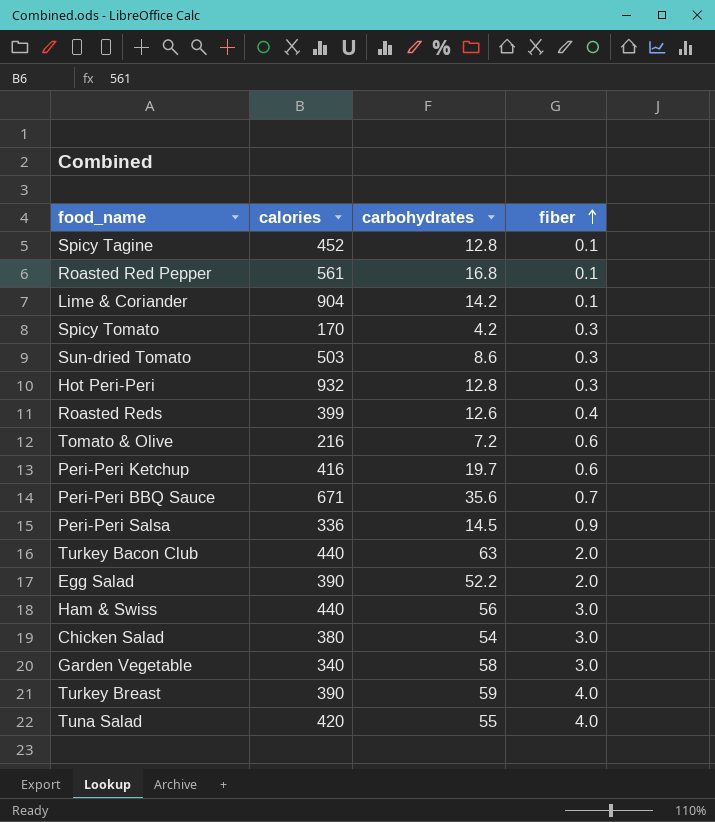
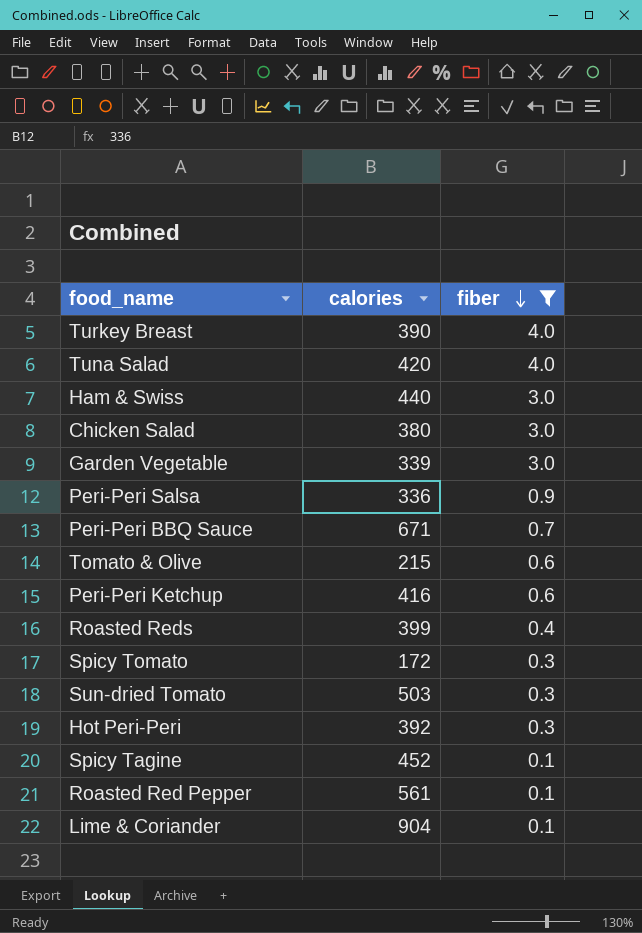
filter: none -> fiber != 2.0
row order: fiber ascending -> fiber descending
column carbohydrates | position: 3 -> none
Garden Vegetable | calories: 340 -> 339
Tomato & Olive | calories: 216 -> 215
Spicy Tomato | calories: 170 -> 172
Hot Peri-Peri | calories: 932 -> 392

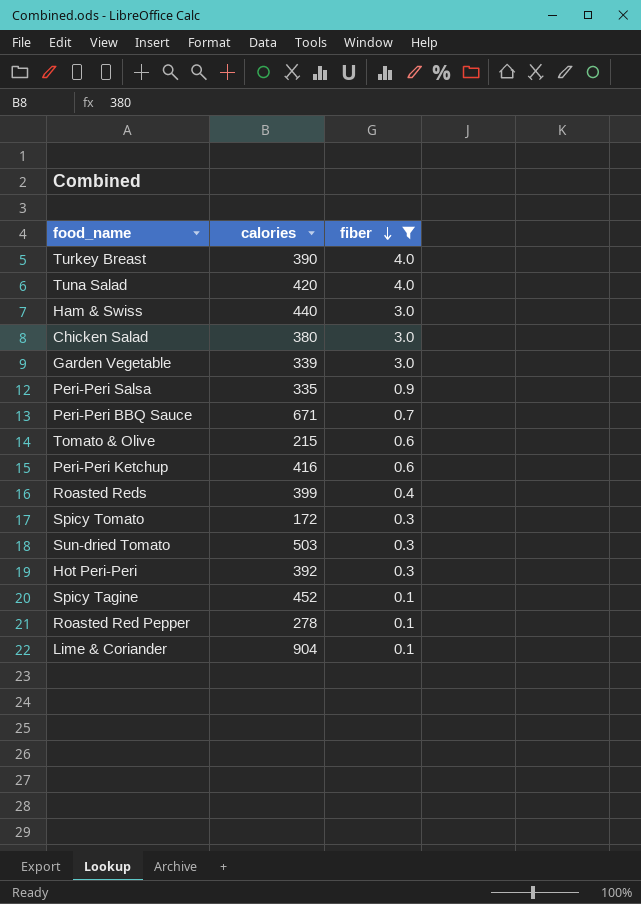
Peri-Peri Salsa | calories: 336 -> 335
Roasted Red Pepper | calories: 561 -> 278

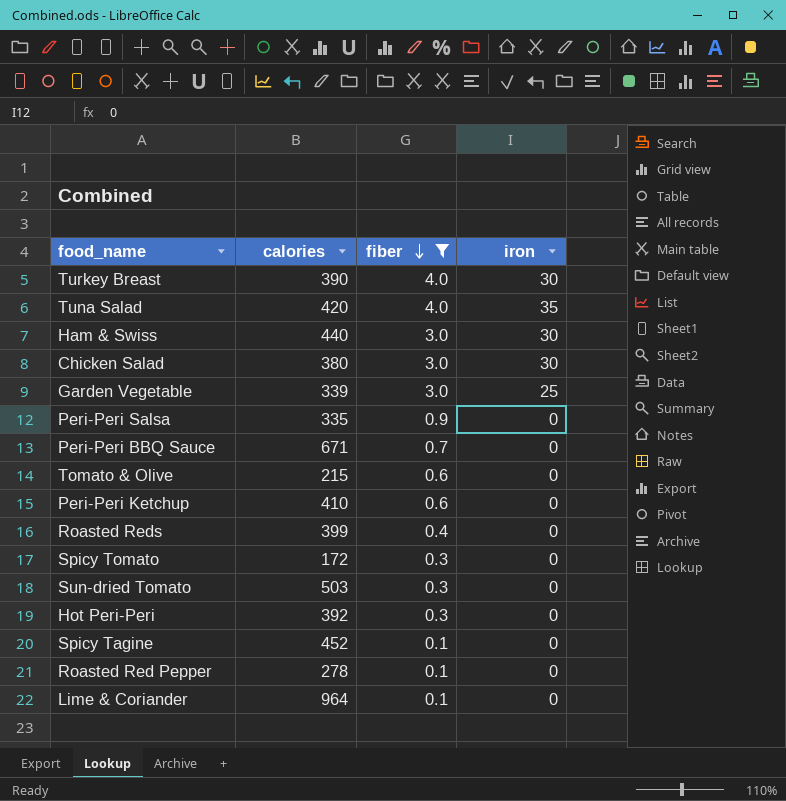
column iron | position: none -> 4
Peri-Peri Ketchup | calories: 416 -> 410
Lime & Coriander | calories: 904 -> 964

